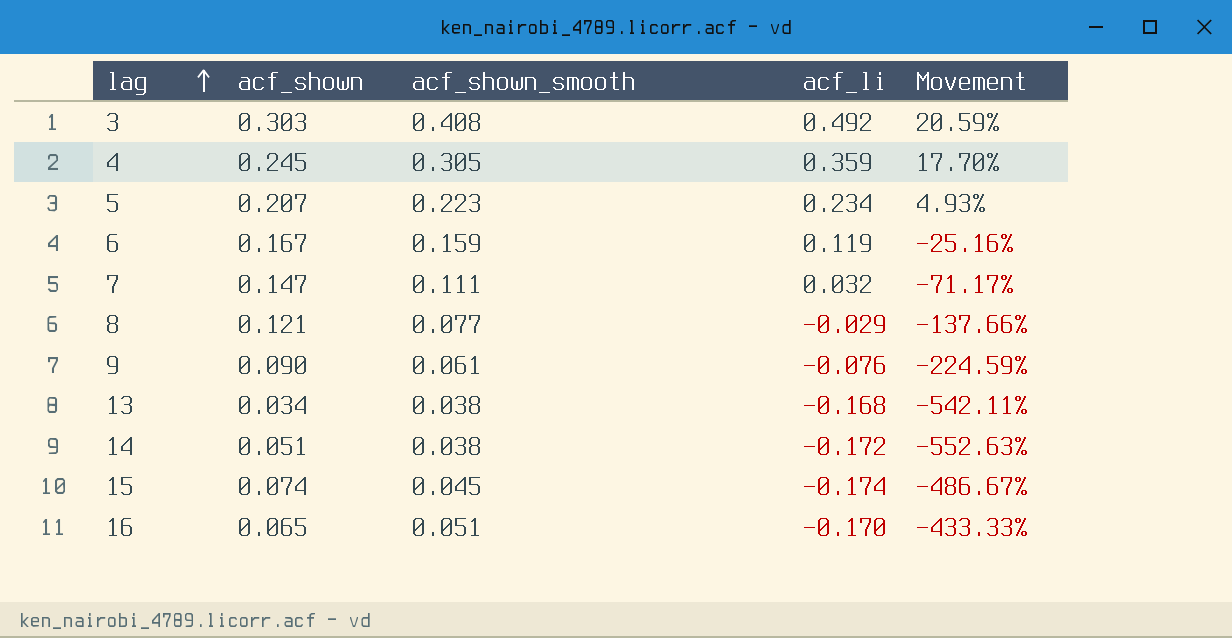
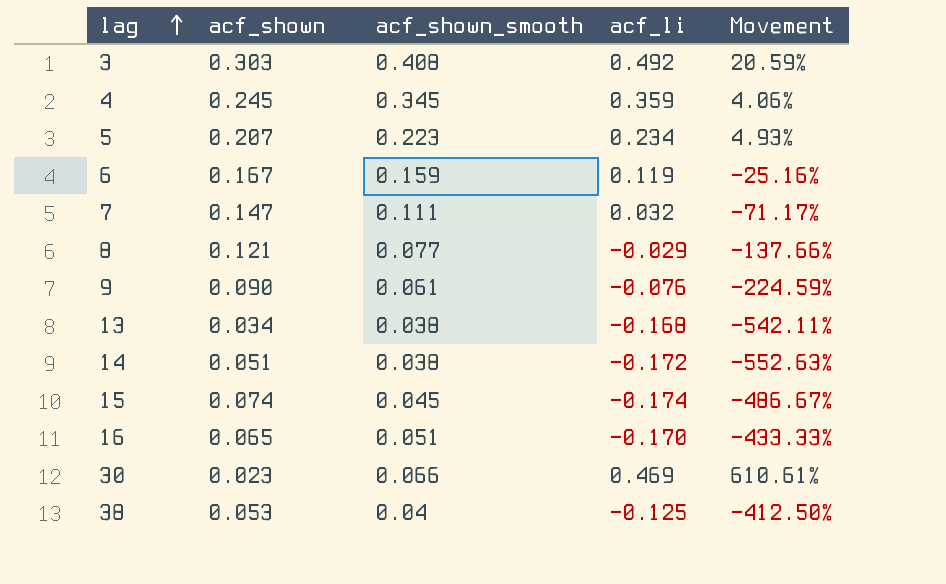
4 | acf_shown_smooth: 0.305 -> 0.345
4 | Movement: 17.70% -> 4.06%
row 30: none -> 0.023 | 0.066 | 0.469 | 610.61%
row 38: none -> 0.053 | 0.04 | -0.125 | -412.50%

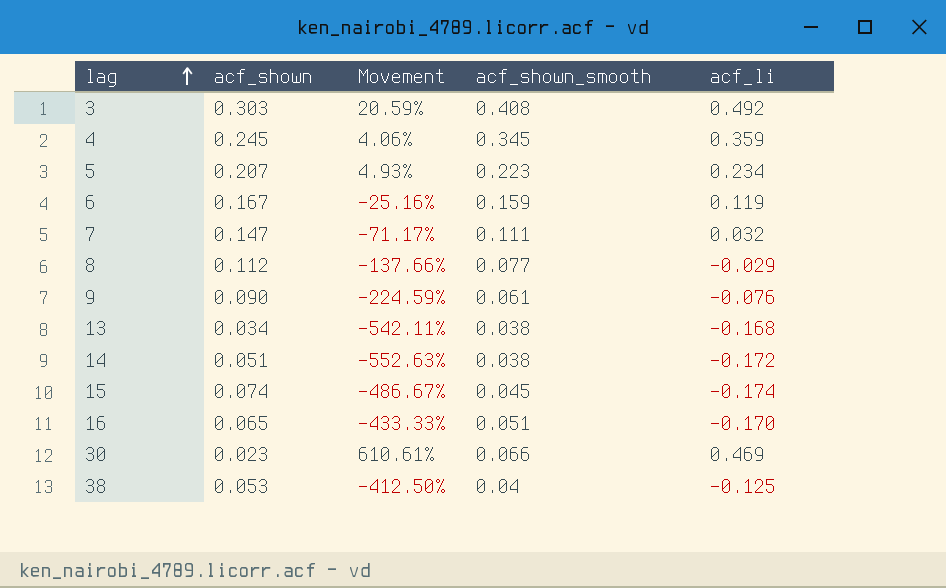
column Movement | position: 5 -> 3
8 | acf_shown: 0.121 -> 0.112

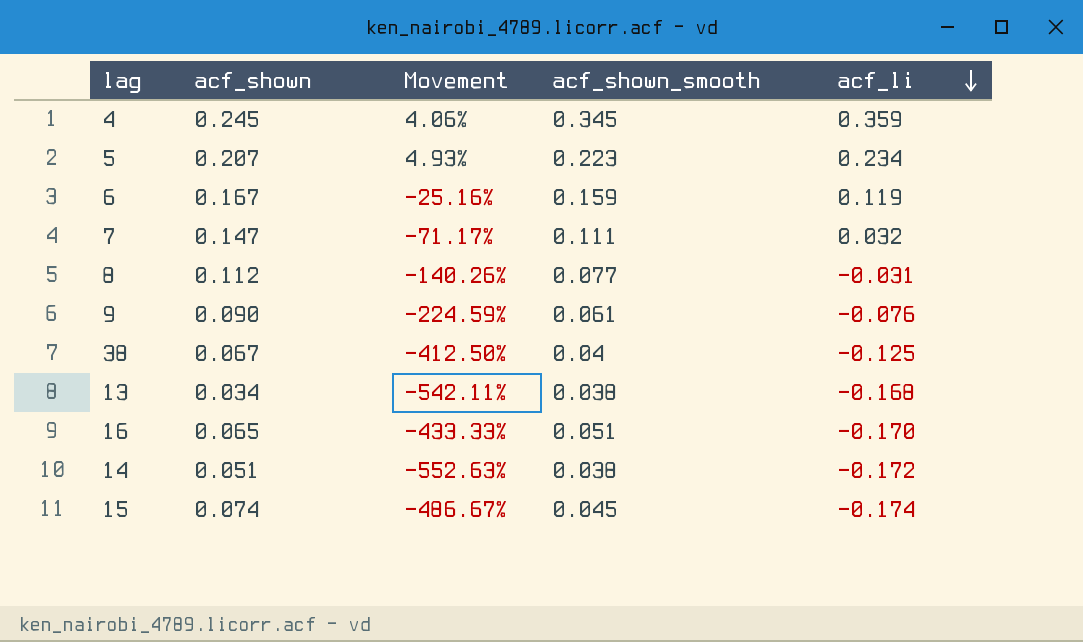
row order: lag ascending -> acf_li descending
row 3: 0.303 | 20.59% | 0.408 | 0.492 -> none
row 30: 0.023 | 610.61% | 0.066 | 0.469 -> none
8 | Movement: -137.66% -> -140.26%
8 | acf_li: -0.029 -> -0.031
38 | acf_shown: 0.053 -> 0.067

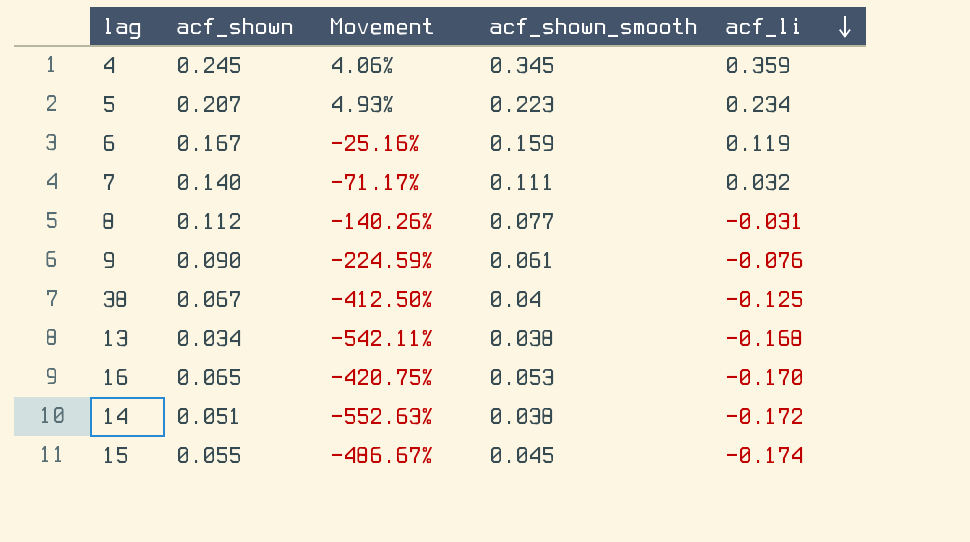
7 | acf_shown: 0.147 -> 0.140
16 | Movement: -433.33% -> -420.75%
16 | acf_shown_smooth: 0.051 -> 0.053
15 | acf_shown: 0.074 -> 0.055

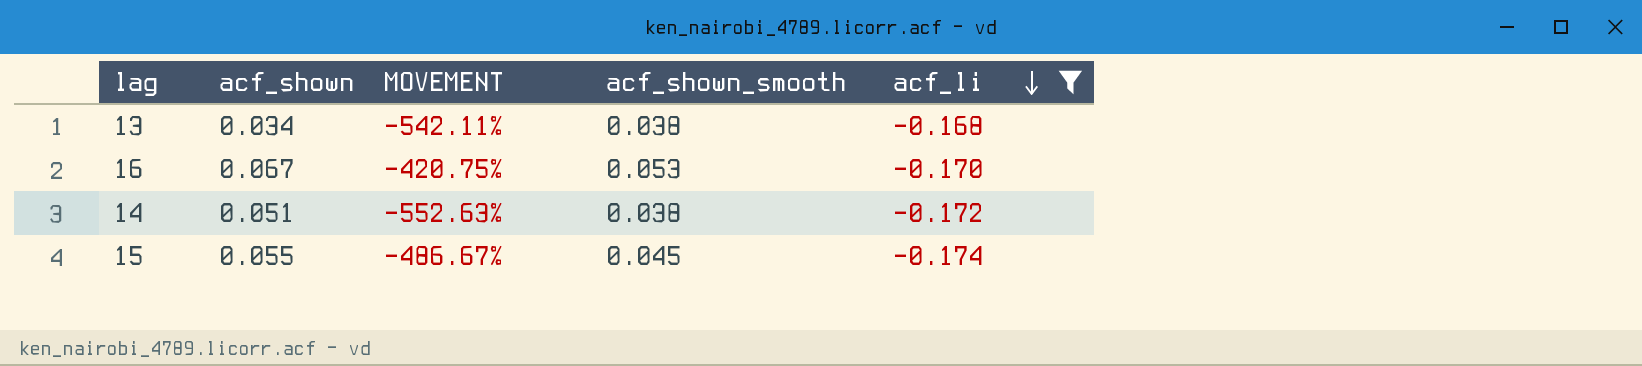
filter: none -> acf_li <= -0.168
column name: Movement -> MOVEMENT
16 | acf_shown: 0.065 -> 0.067

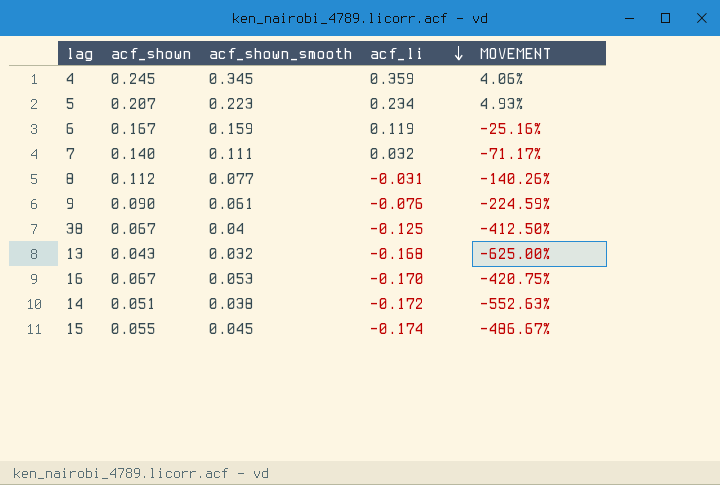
filter: acf_li <= -0.168 -> none
column MOVEMENT | position: 3 -> 5
13 | acf_shown: 0.034 -> 0.043
13 | acf_shown_smooth: 0.038 -> 0.032
13 | MOVEMENT: -542.11% -> -625.00%

